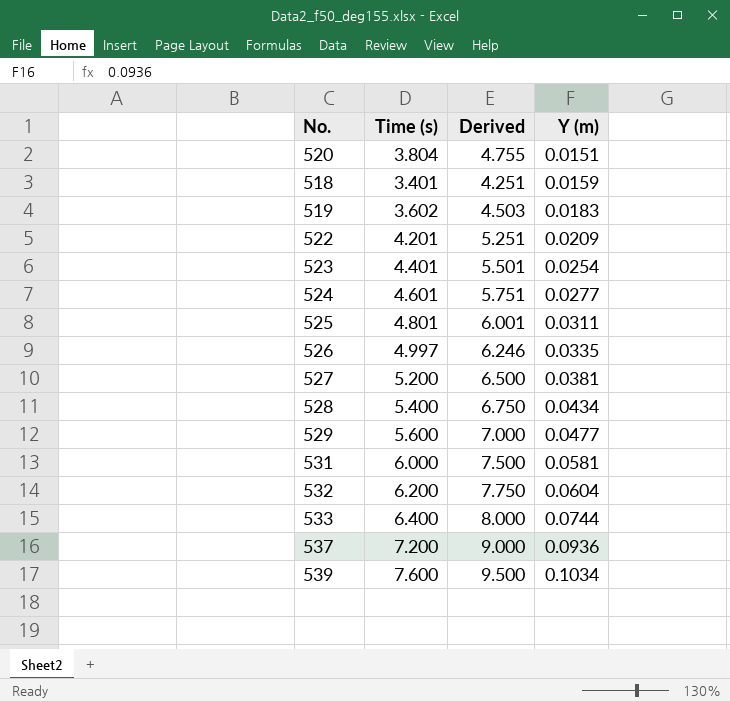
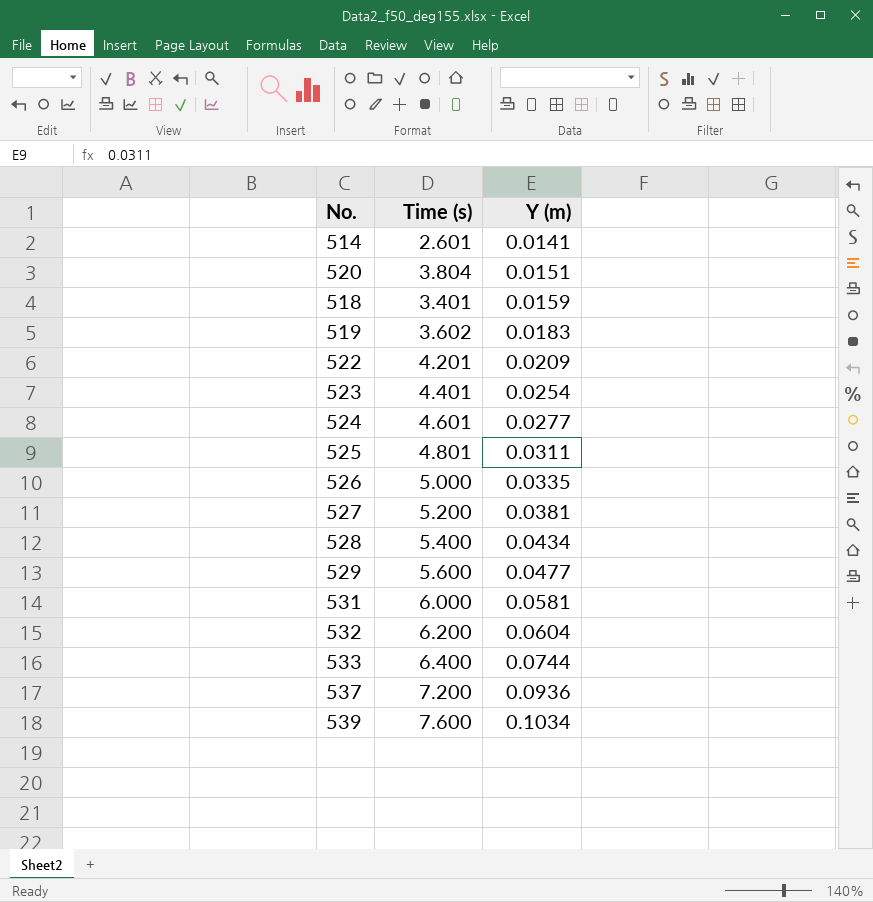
column Derived | formula: [Time (s)] * 1.25 -> none
row 514: none -> 2.601 | 0.0141
526 | Time (s): 4.997 -> 5.000

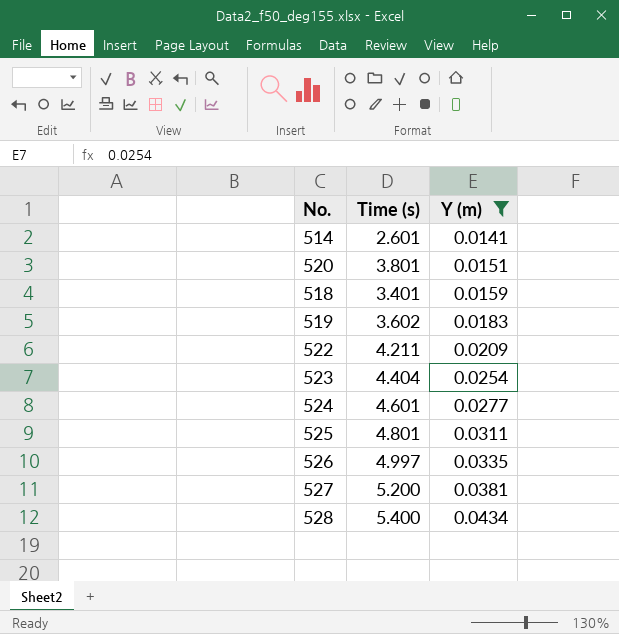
filter: none -> Y (m) <= 0.0434
520 | Time (s): 3.804 -> 3.801
522 | Time (s): 4.201 -> 4.211
523 | Time (s): 4.401 -> 4.404
526 | Time (s): 5.000 -> 4.997

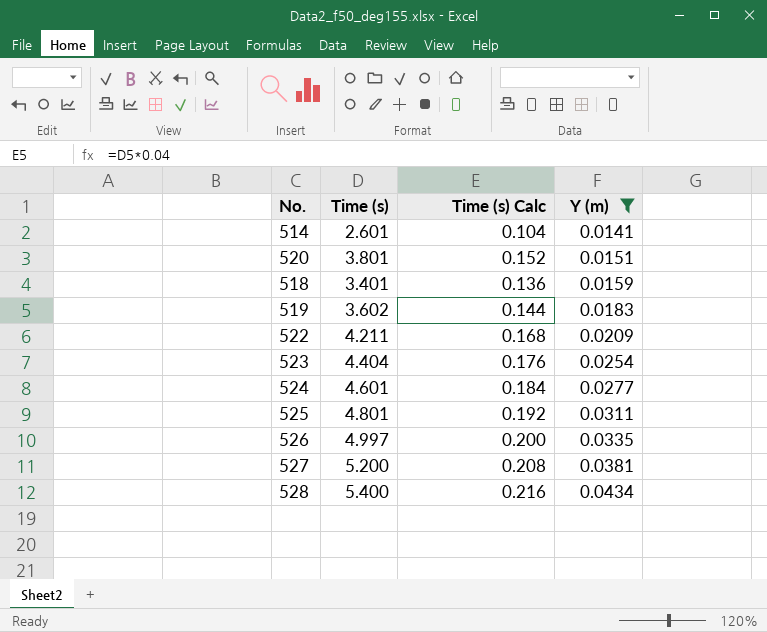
column Time (s) Calc | formula: none -> [Time (s)] * 0.04

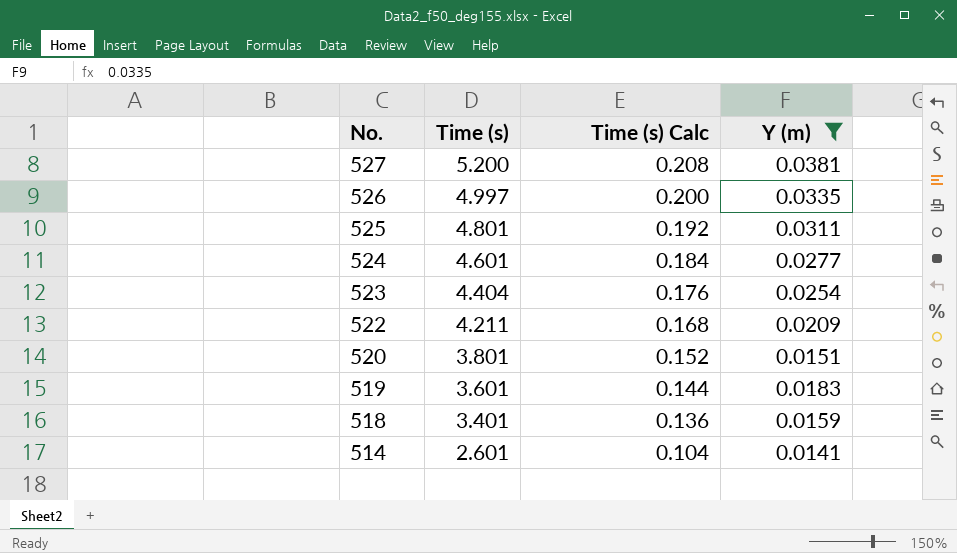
row order: Y (m) ascending -> No. descending
row 528: 5.400 | 0.216 | 0.0434 -> none
519 | Time (s): 3.602 -> 3.601

